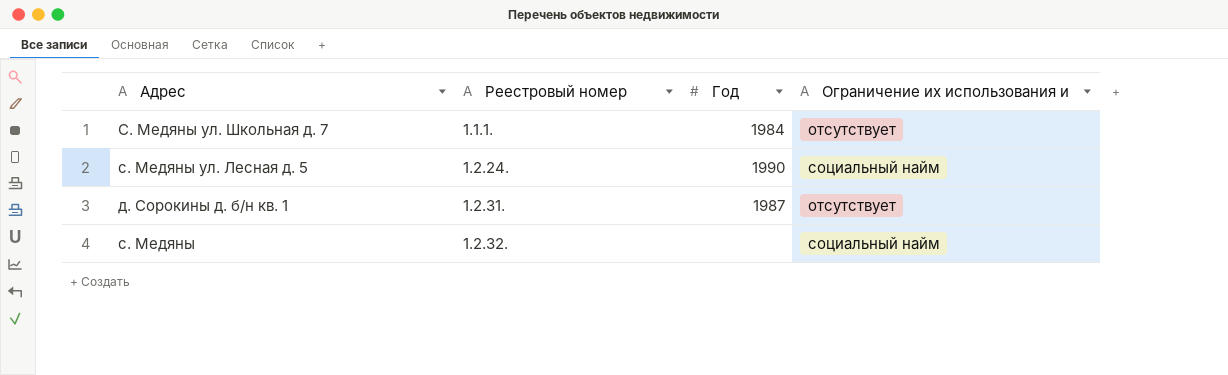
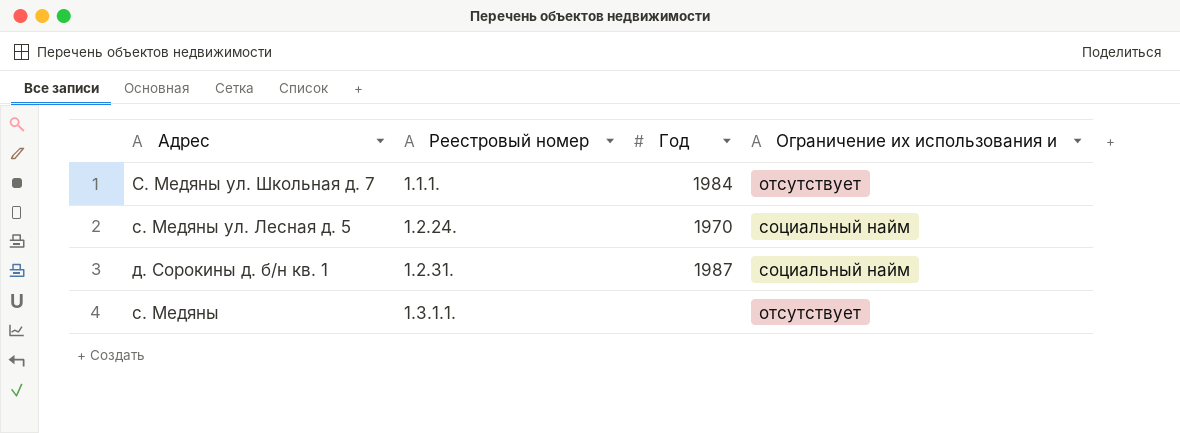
с. Медяны ул. Лесная д. 5 | Год: 1990 -> 1970
д. Сорокины д. б/н кв. 1 | Ограничение их использования и: отсутствует -> социальный найм
с. Медяны | Реестровый номер: 1.2.32. -> 1.3.1.1.
с. Медяны | Ограничение их использования и: социальный найм -> отсутствует

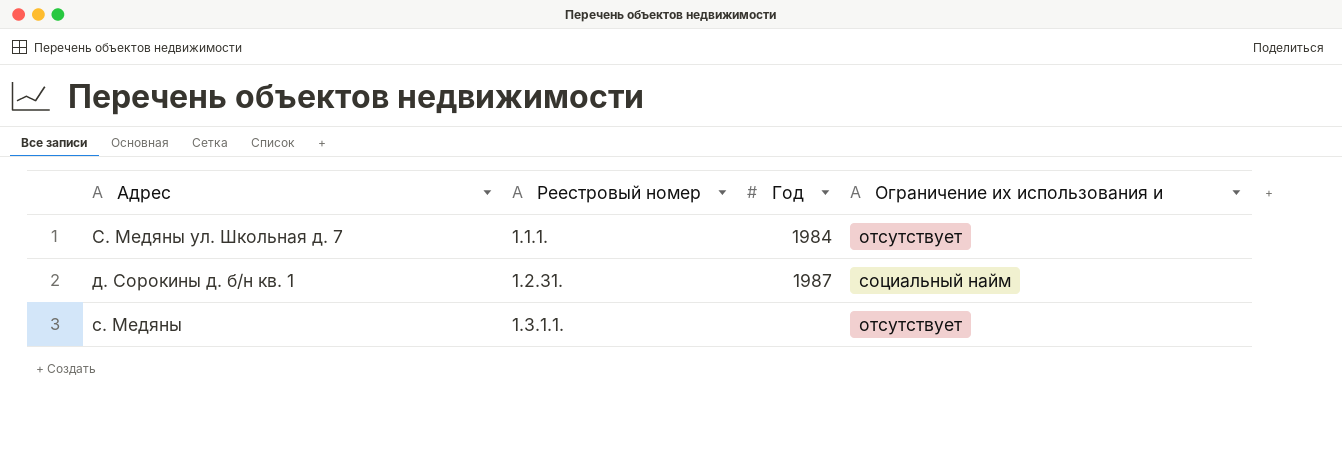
row с. Медяны ул. Лесная д. 5: 1.2.24. | 1970 | социальный найм -> none

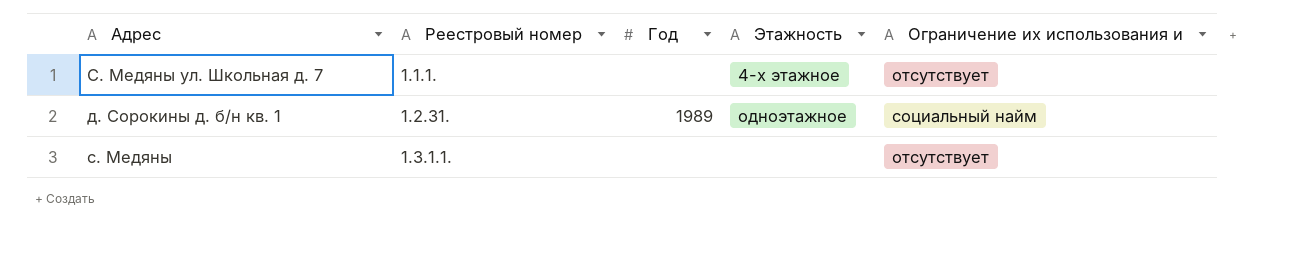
column Этажность | position: none -> 4
С. Медяны ул. Школьная д. 7 | Год: 1984 -> none
д. Сорокины д. б/н кв. 1 | Год: 1987 -> 1989

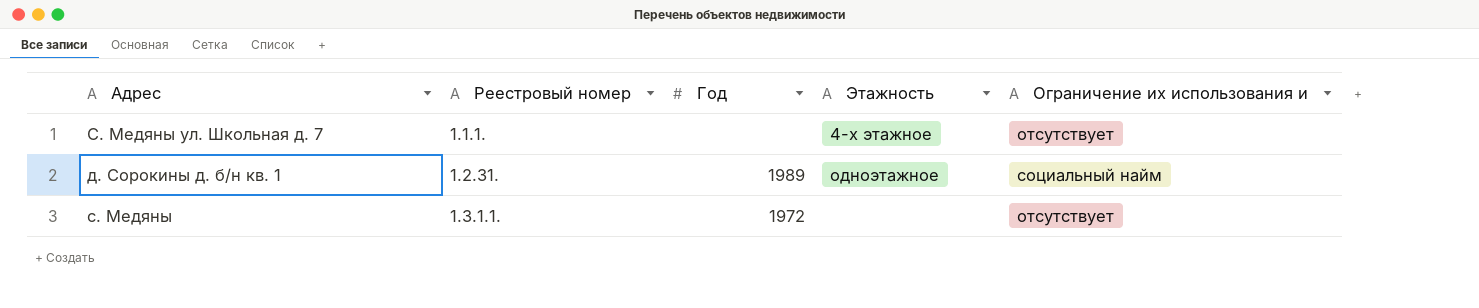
с. Медяны | Год: none -> 1972

